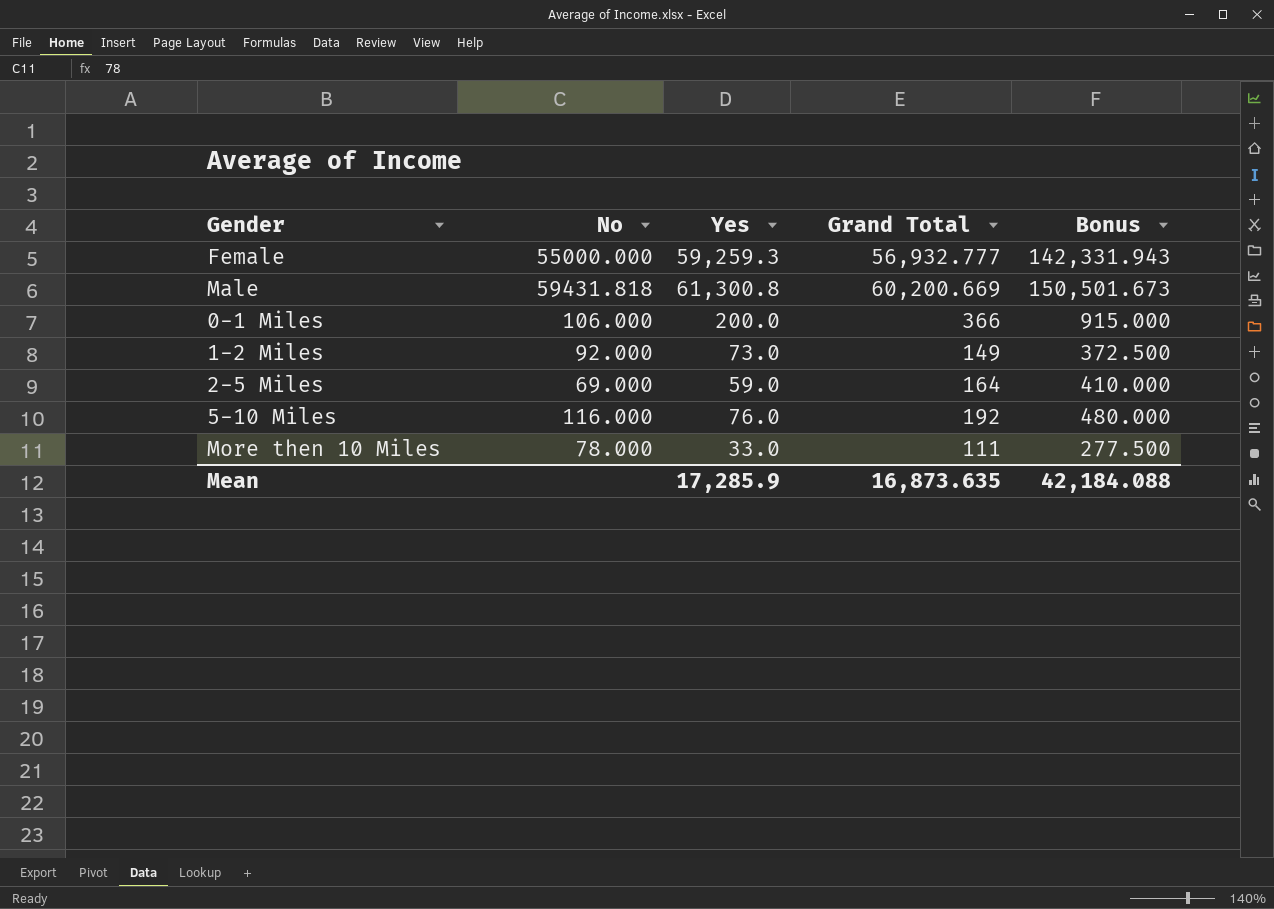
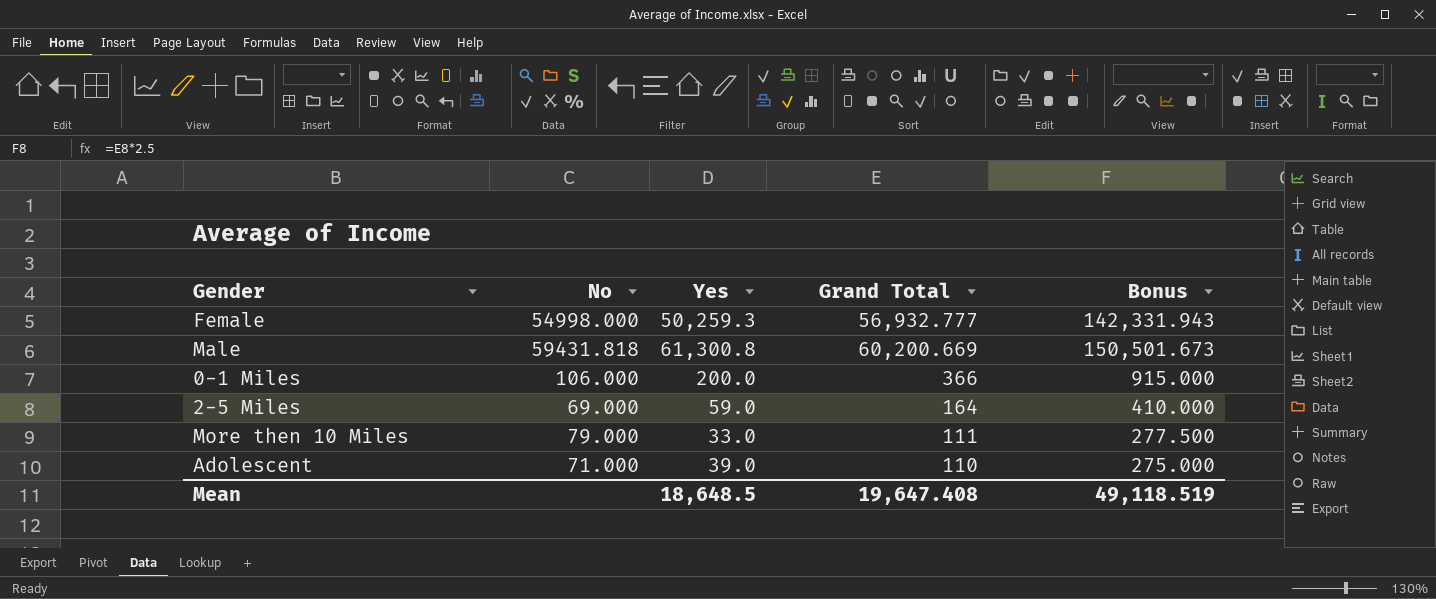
row 1-2 Miles: 92.000 | 73.0 | 149 | 372.500 -> none
row 5-10 Miles: 116.000 | 76.0 | 192 | 480.000 -> none
Female | No: 55000.000 -> 54998.000
Female | Yes: 59,259.3 -> 50,259.3
More then 10 Miles | No: 78.000 -> 79.000
row Adolescent: none -> 71.000 | 39.0 | 110 | 275.000
Mean | Yes: 17,285.9 -> 18,648.5
Mean | Grand Total: 16,873.635 -> 19,647.408
Mean | Bonus: 42,184.088 -> 49,118.519

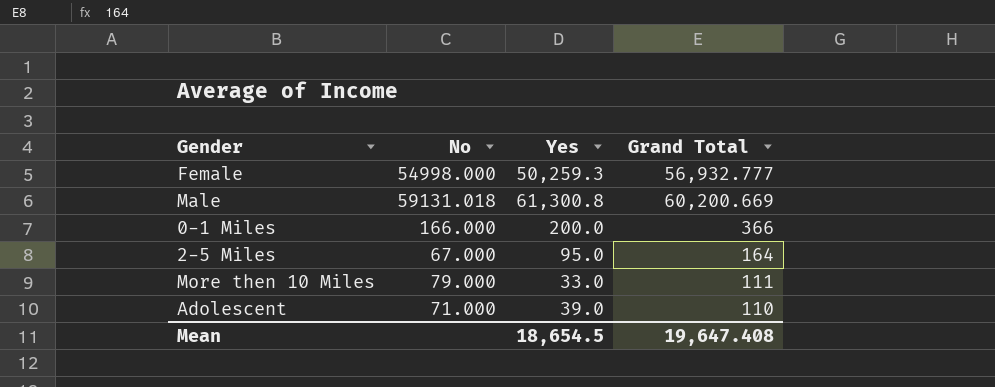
column Bonus | formula: [Grand Total] * 2.5 -> none
Male | No: 59431.818 -> 59131.018
0-1 Miles | No: 106.000 -> 166.000
2-5 Miles | No: 69.000 -> 67.000
2-5 Miles | Yes: 59.0 -> 95.0
Mean | Yes: 18,648.5 -> 18,654.5

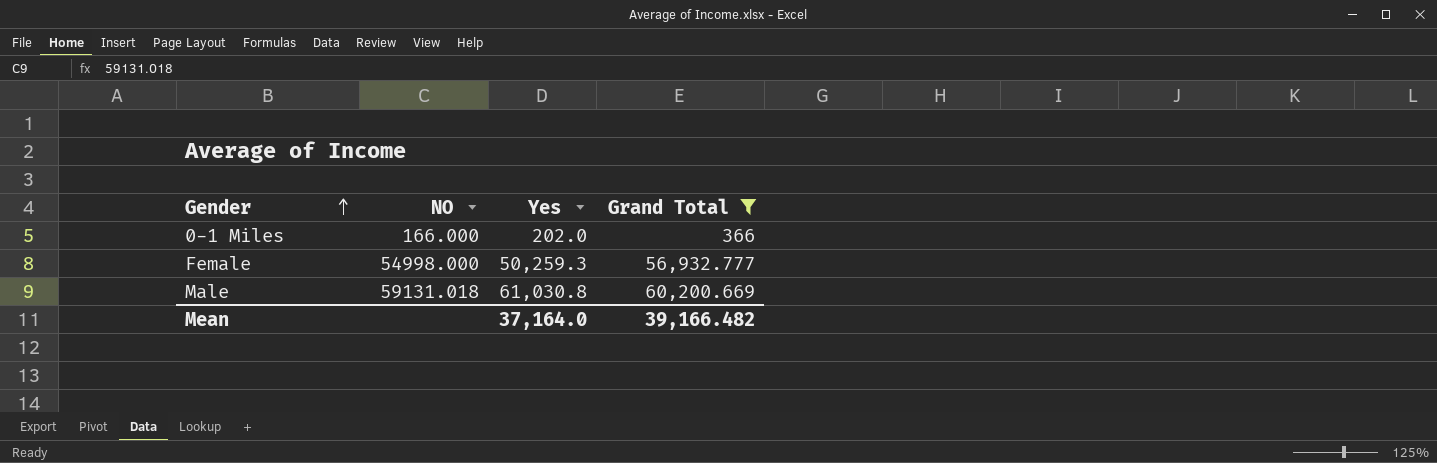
filter: none -> Grand Total >= 366
row order: none -> Gender ascending
column name: No -> NO
0-1 Miles | Yes: 200.0 -> 202.0
Male | Yes: 61,300.8 -> 61,030.8
Mean | Yes: 18,654.5 -> 37,164.0
Mean | Grand Total: 19,647.408 -> 39,166.482

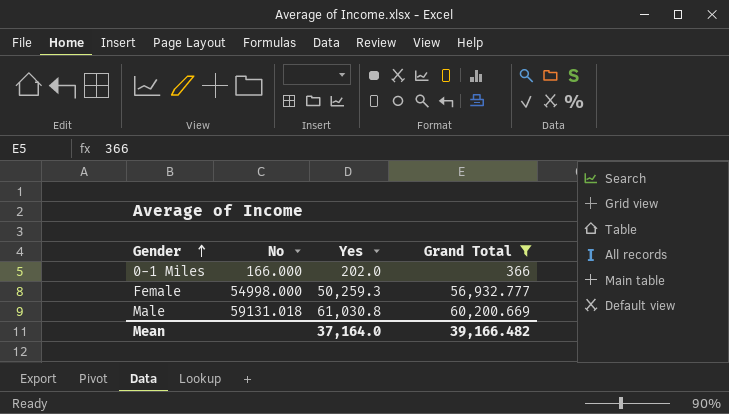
column name: NO -> No

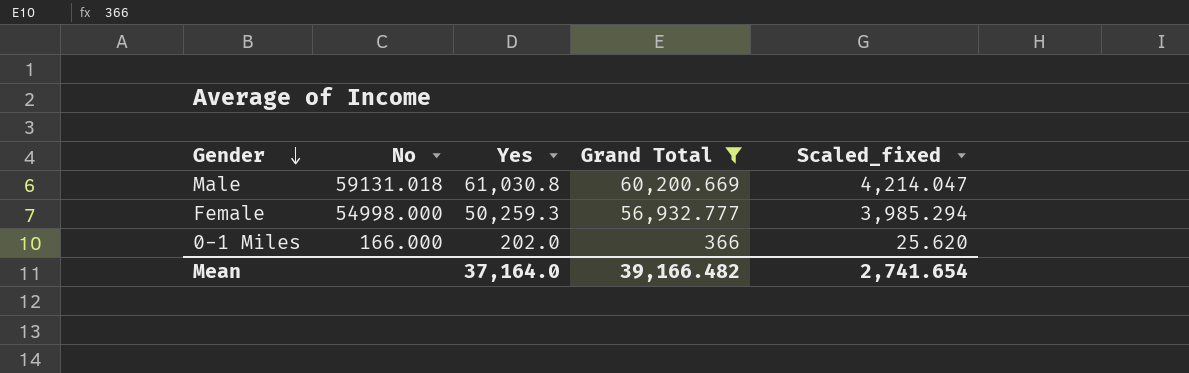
row order: Gender ascending -> Gender descending
column Scaled_fixed | formula: none -> [Grand Total] * 0.07

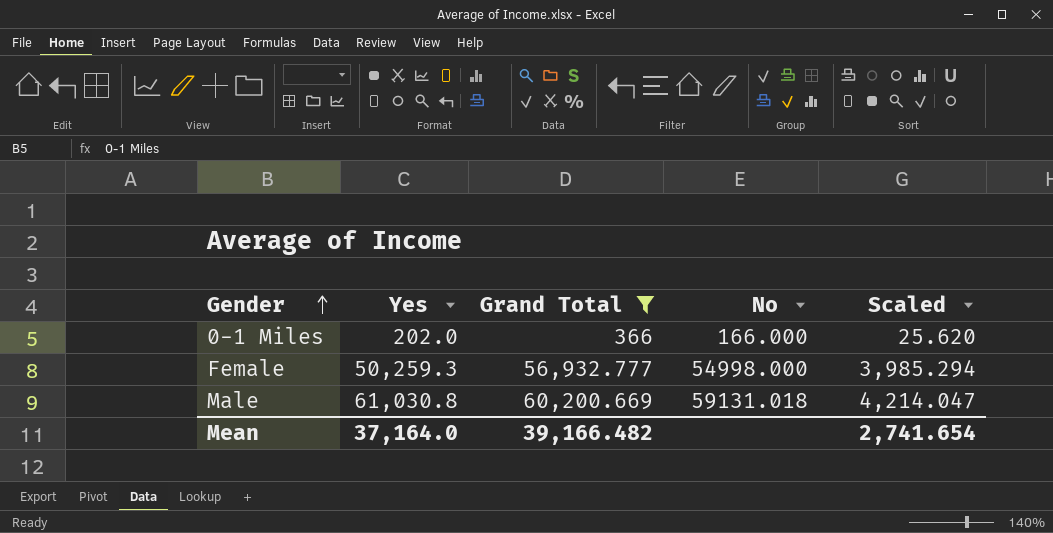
row order: Gender descending -> Gender ascending
column No | position: 2 -> 4
column name: Scaled_fixed -> Scaled

